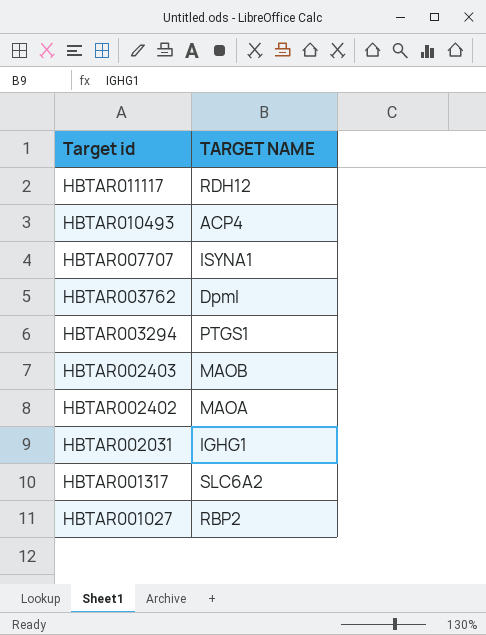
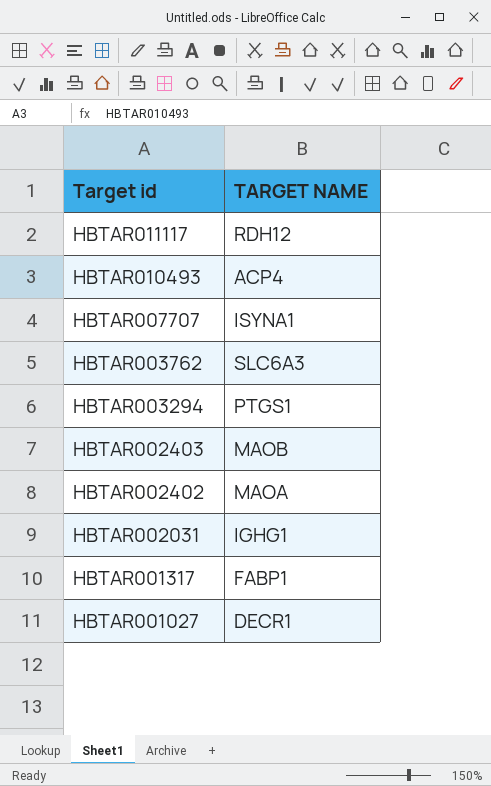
HBTAR003762 | TARGET NAME: Dpml -> SLC6A3
HBTAR001317 | TARGET NAME: SLC6A2 -> FABP1
HBTAR001027 | TARGET NAME: RBP2 -> DECR1

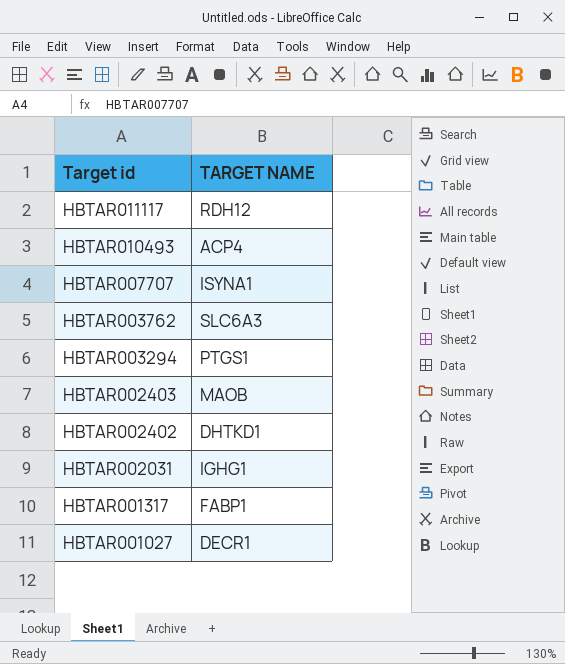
HBTAR002402 | TARGET NAME: MAOA -> DHTKD1

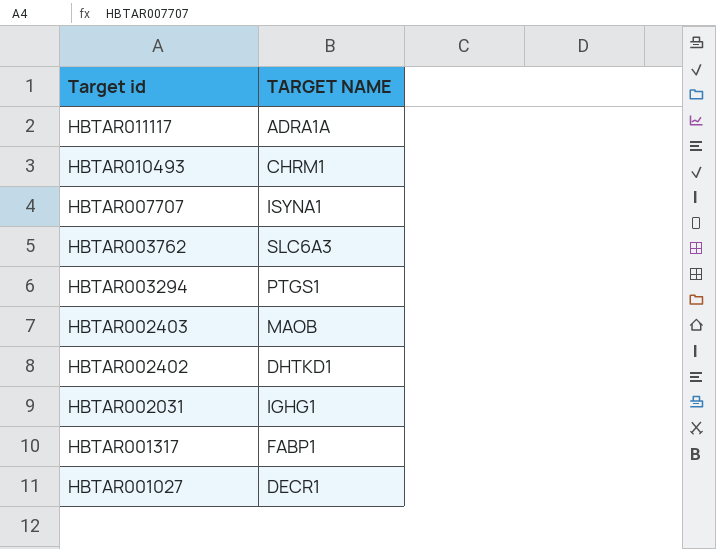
HBTAR011117 | TARGET NAME: RDH12 -> ADRA1A
HBTAR010493 | TARGET NAME: ACP4 -> CHRM1

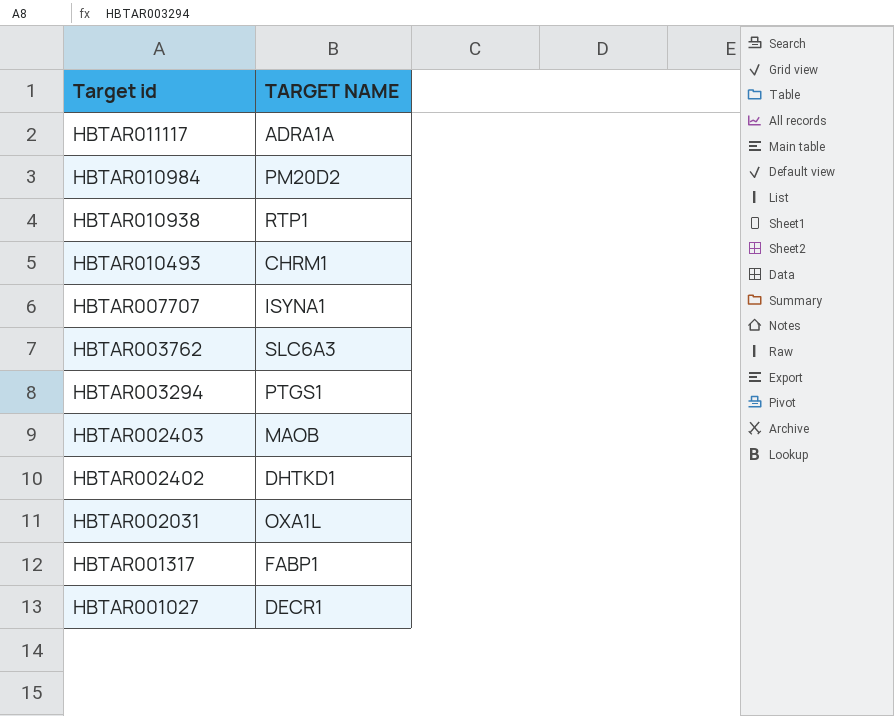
row HBTAR010984: none -> PM20D2
row HBTAR010938: none -> RTP1
HBTAR002031 | TARGET NAME: IGHG1 -> OXA1L

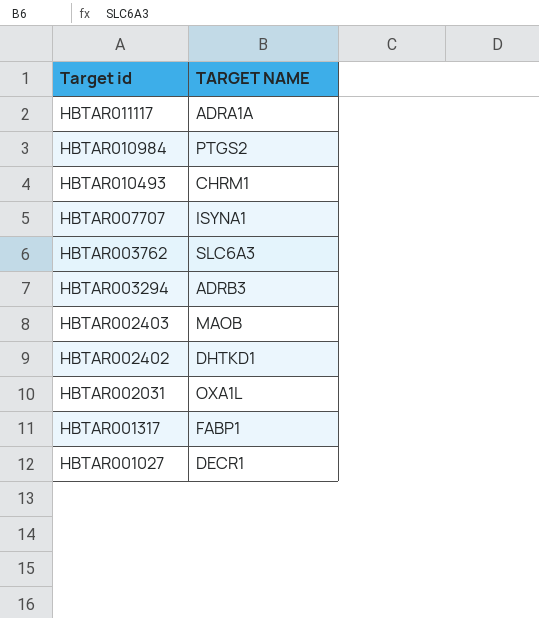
row HBTAR010938: RTP1 -> none
HBTAR010984 | TARGET NAME: PM20D2 -> PTGS2
HBTAR003294 | TARGET NAME: PTGS1 -> ADRB3

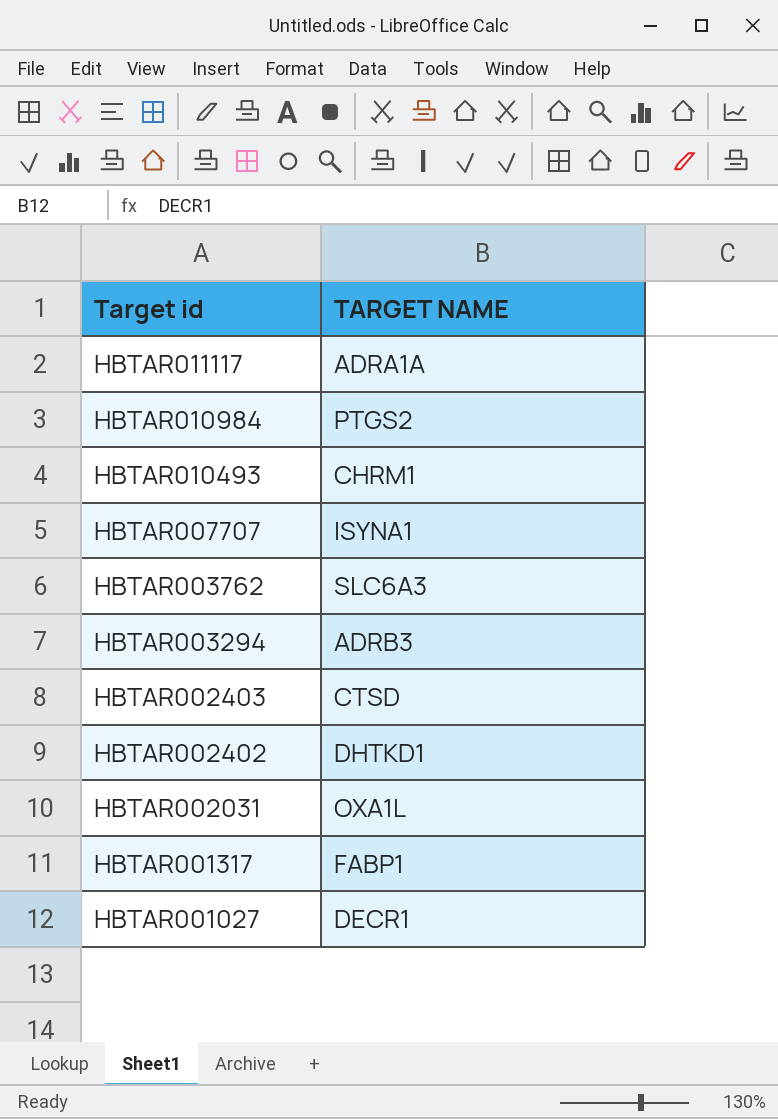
HBTAR002403 | TARGET NAME: MAOB -> CTSD

